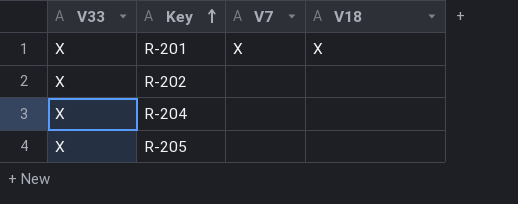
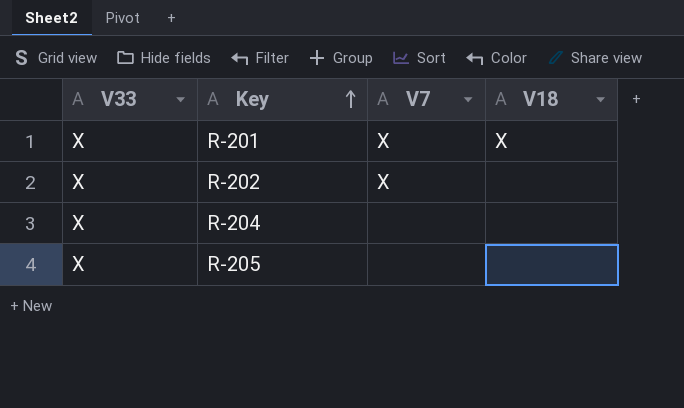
R-202 | V7: none -> X

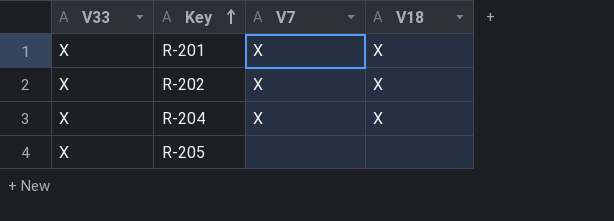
R-202 | V18: none -> X
R-204 | V7: none -> X
R-204 | V18: none -> X

